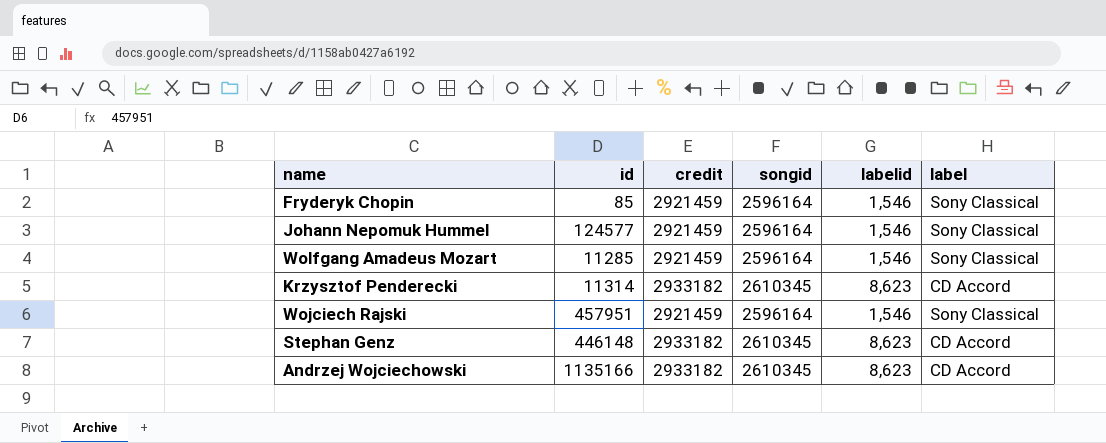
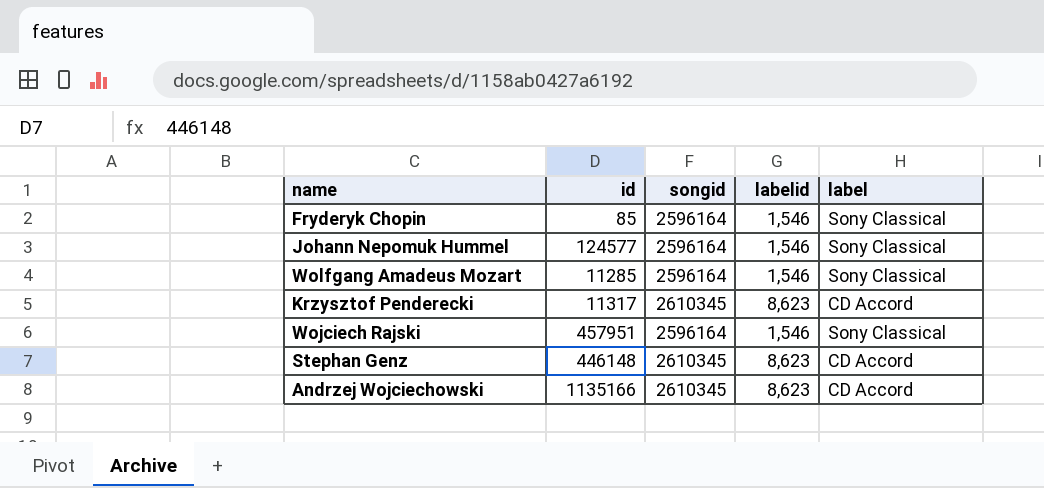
column credit | position: 3 -> none
Krzysztof Penderecki | id: 11314 -> 11317

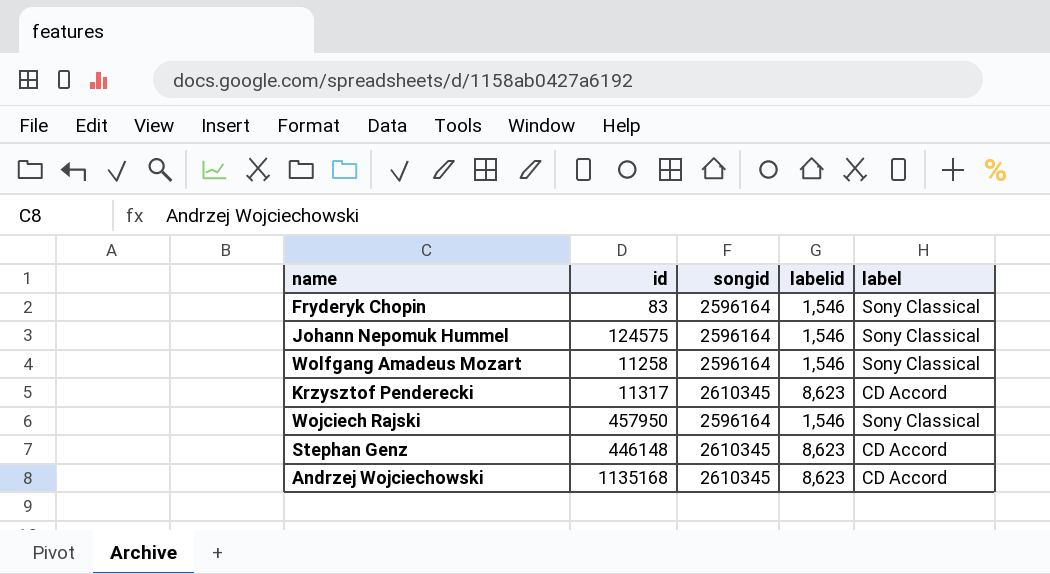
Fryderyk Chopin | id: 85 -> 83
Johann Nepomuk Hummel | id: 124577 -> 124575
Wolfgang Amadeus Mozart | id: 11285 -> 11258
Wojciech Rajski | id: 457951 -> 457950
Andrzej Wojciechowski | id: 1135166 -> 1135168

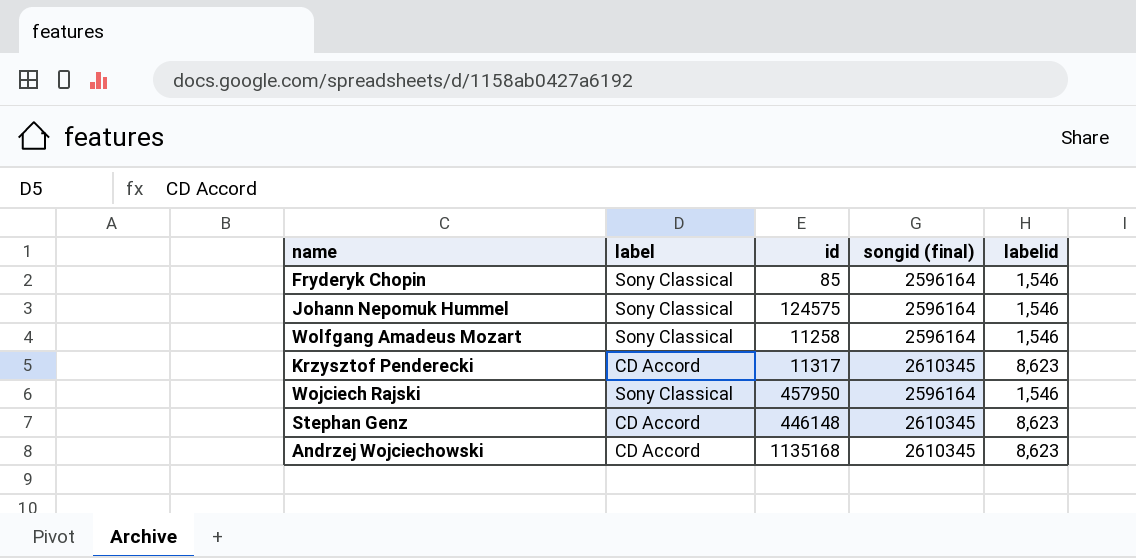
column label | position: 5 -> 2
column name: songid -> songid (final)
Fryderyk Chopin | id: 83 -> 85

